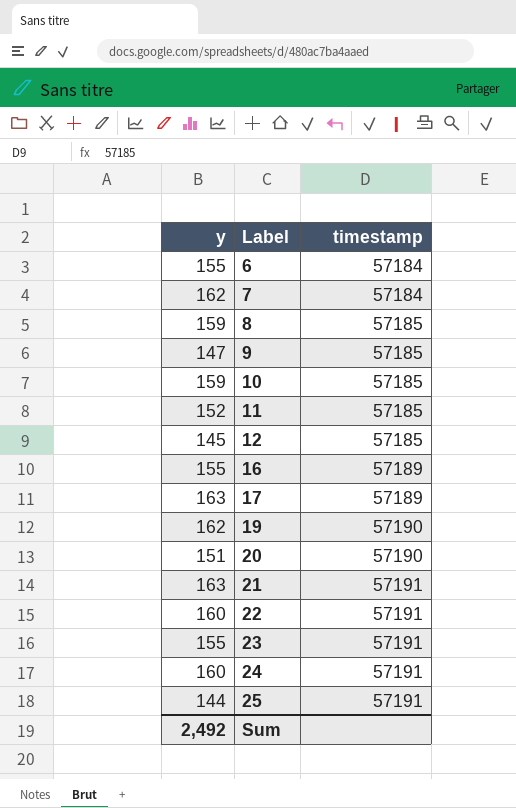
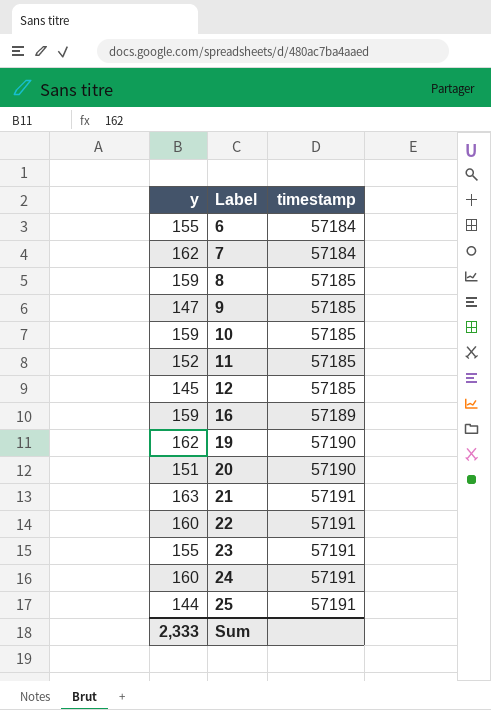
row 17: 163 | 57189 -> none
16 | y: 155 -> 159
Sum | y: 2,492 -> 2,333

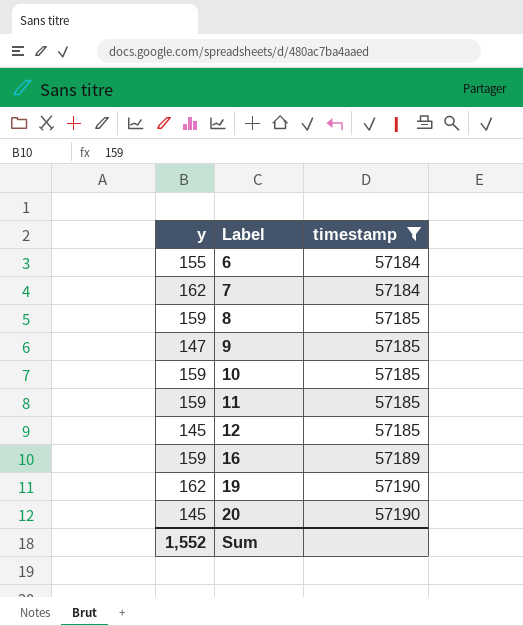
filter: none -> timestamp != 57191
11 | y: 152 -> 159
20 | y: 151 -> 145
Sum | y: 2,333 -> 1,552

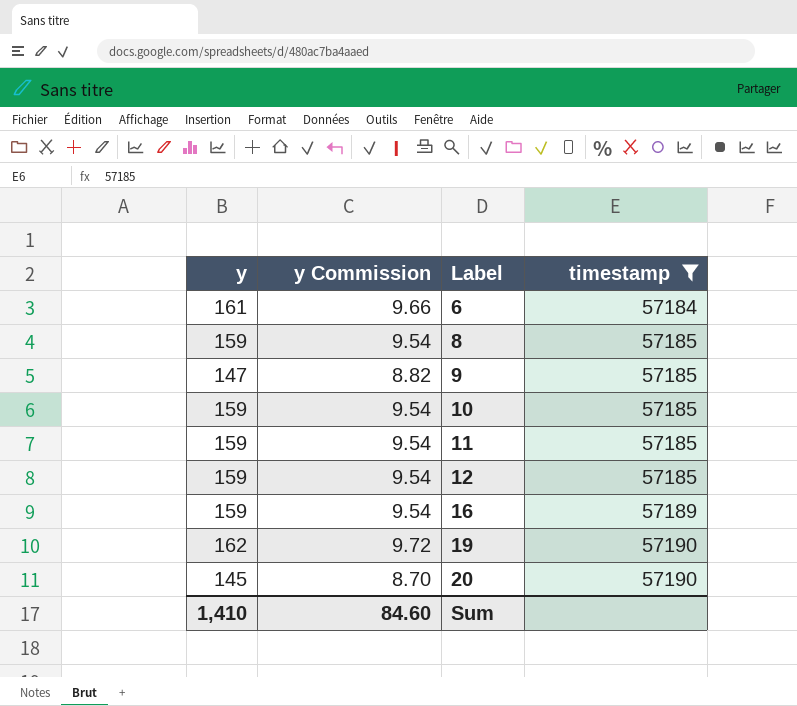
column y Commission | formula: none -> [y] * 0.06
row 7: 162 | 57184 -> none
6 | y: 155 -> 161
12 | y: 145 -> 159
Sum | y: 1,552 -> 1,410

